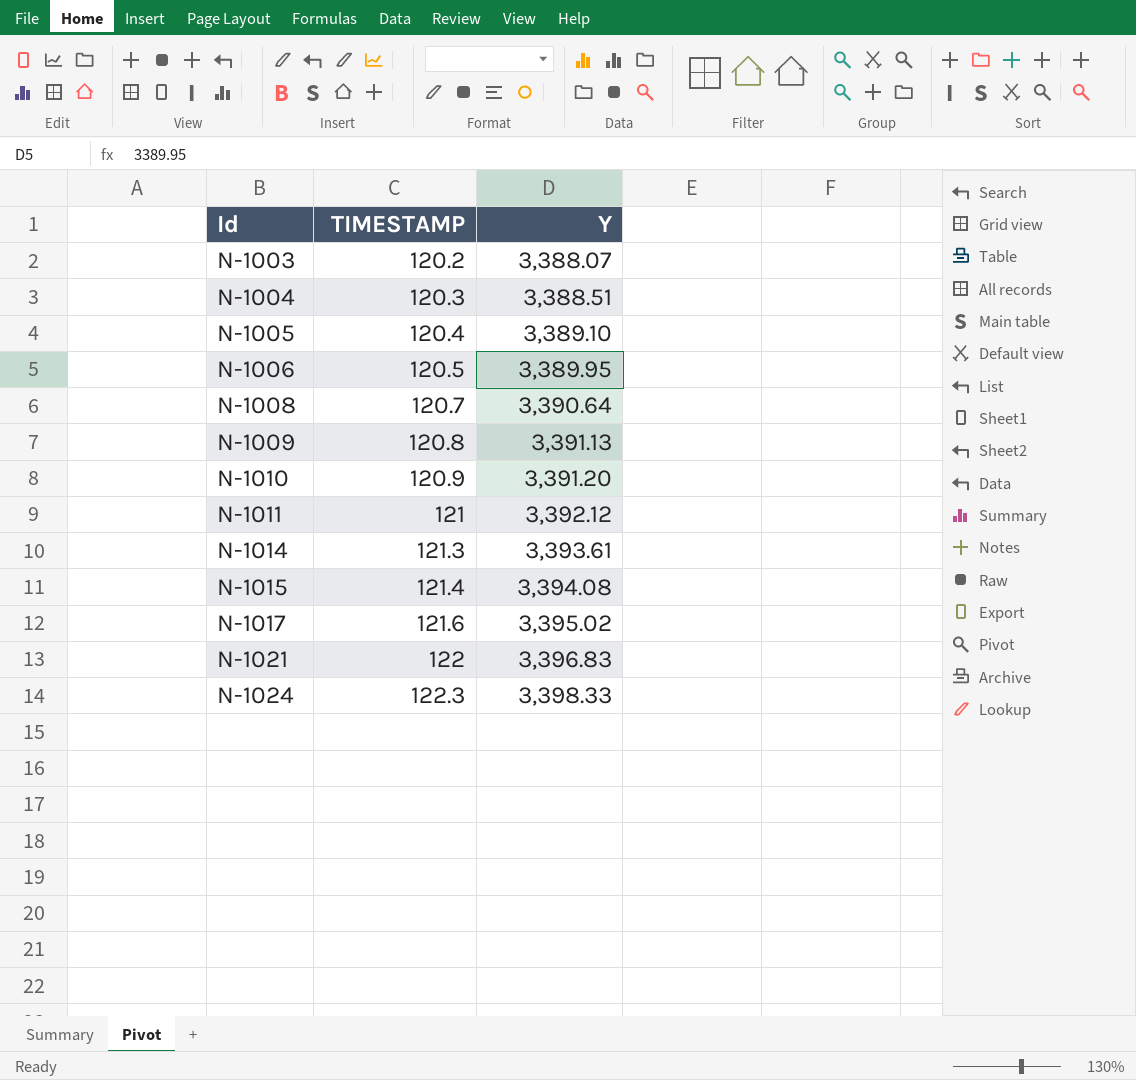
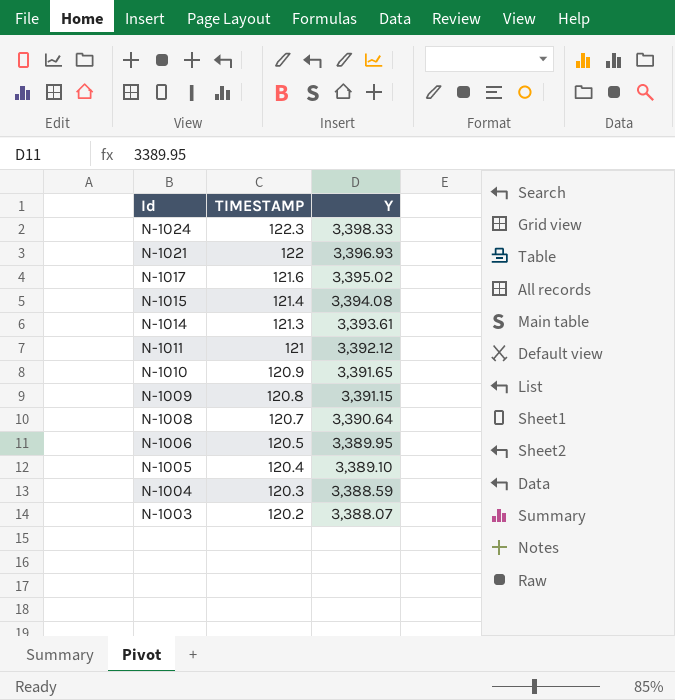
row order: Id ascending -> Id descending
N-1021 | Y: 3,396.83 -> 3,396.93
N-1010 | Y: 3,391.20 -> 3,391.65
N-1009 | Y: 3,391.13 -> 3,391.15
N-1004 | Y: 3,388.51 -> 3,388.59

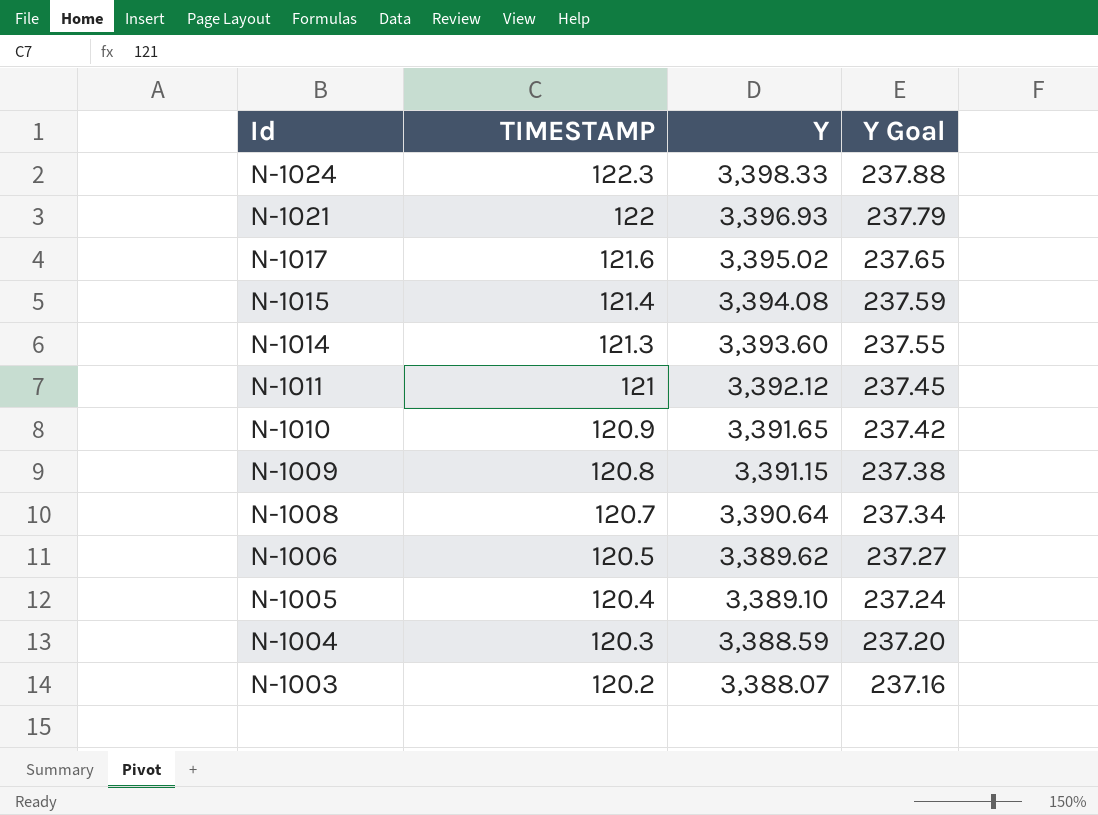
column Y Goal | formula: none -> [Y] * 0.07
N-1014 | Y: 3,393.61 -> 3,393.60
N-1006 | Y: 3,389.95 -> 3,389.62

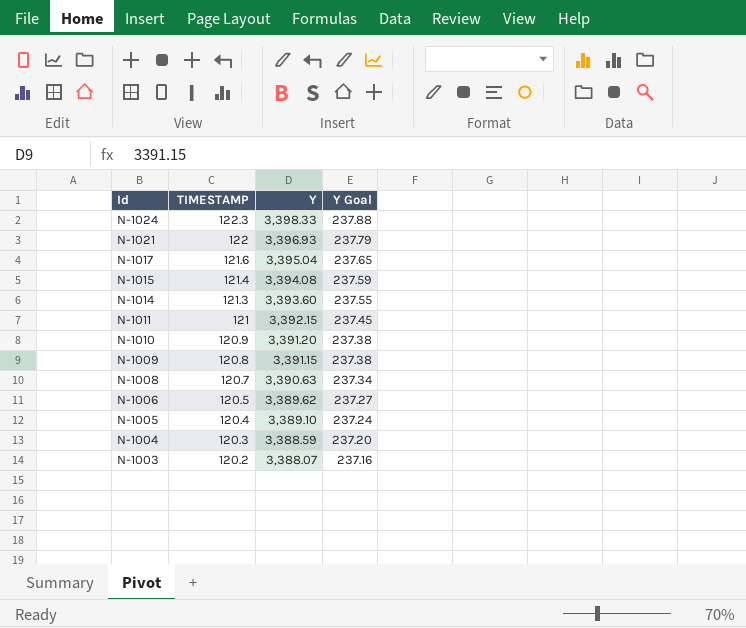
N-1017 | Y: 3,395.02 -> 3,395.04
N-1011 | Y: 3,392.12 -> 3,392.15
N-1010 | Y: 3,391.65 -> 3,391.20
N-1010 | Y Goal: 237.42 -> 237.38
N-1008 | Y: 3,390.64 -> 3,390.63

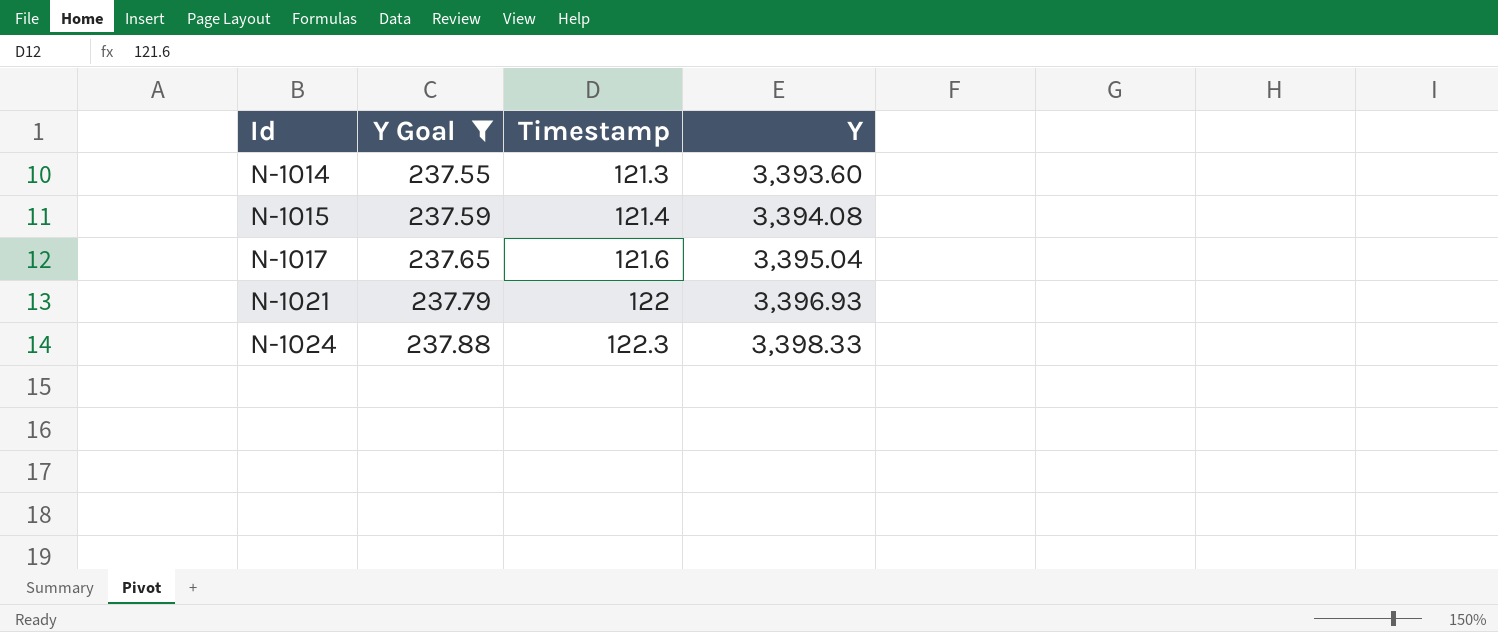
filter: none -> Y Goal >= 237.55
row order: Id descending -> Id ascending
column Y Goal | position: 4 -> 2
column name: TIMESTAMP -> Timestamp

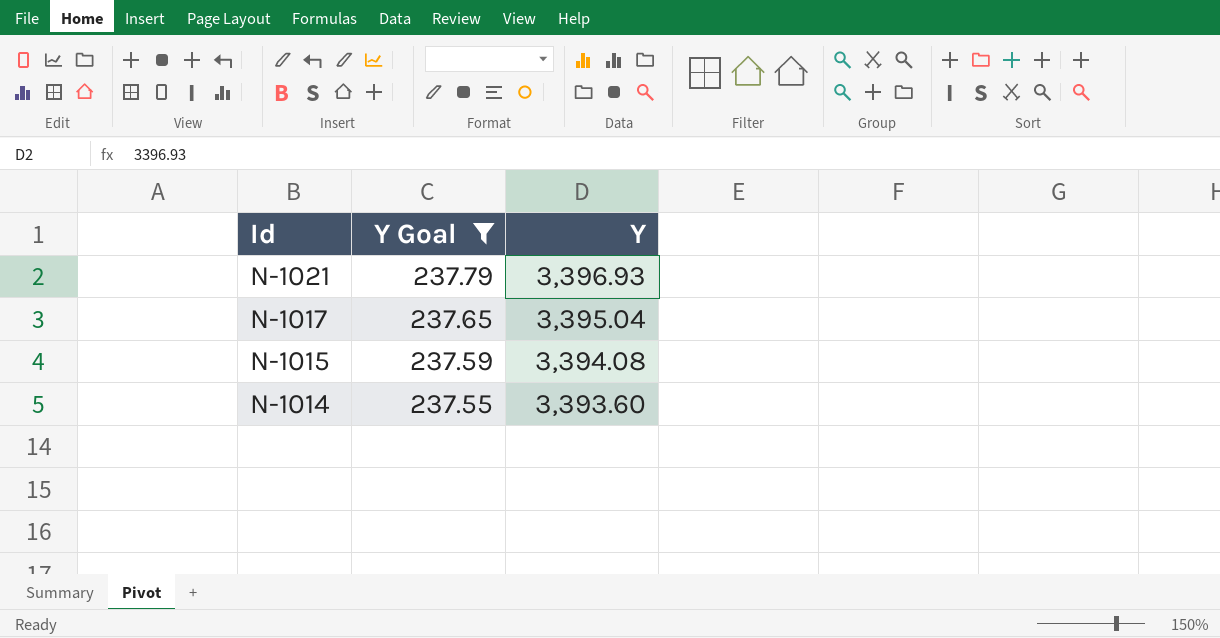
row order: Id ascending -> Id descending
column Timestamp | position: 3 -> none
row N-1024: 237.88 | 122.3 | 3,398.33 -> none

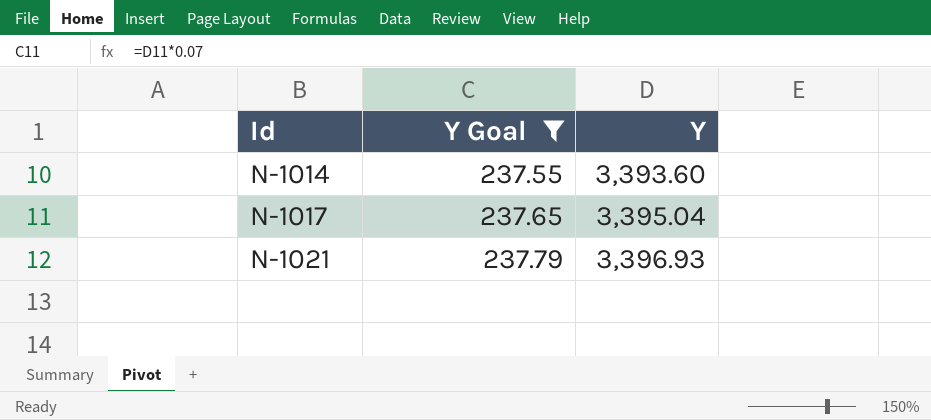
row order: Id descending -> Id ascending
row N-1015: 237.59 | 3,394.08 -> none

